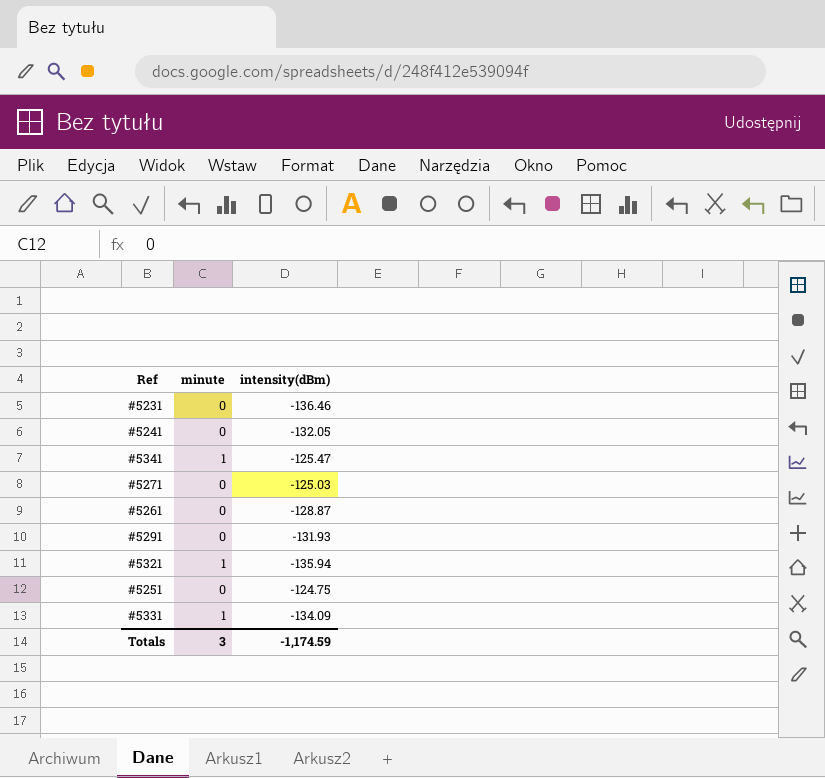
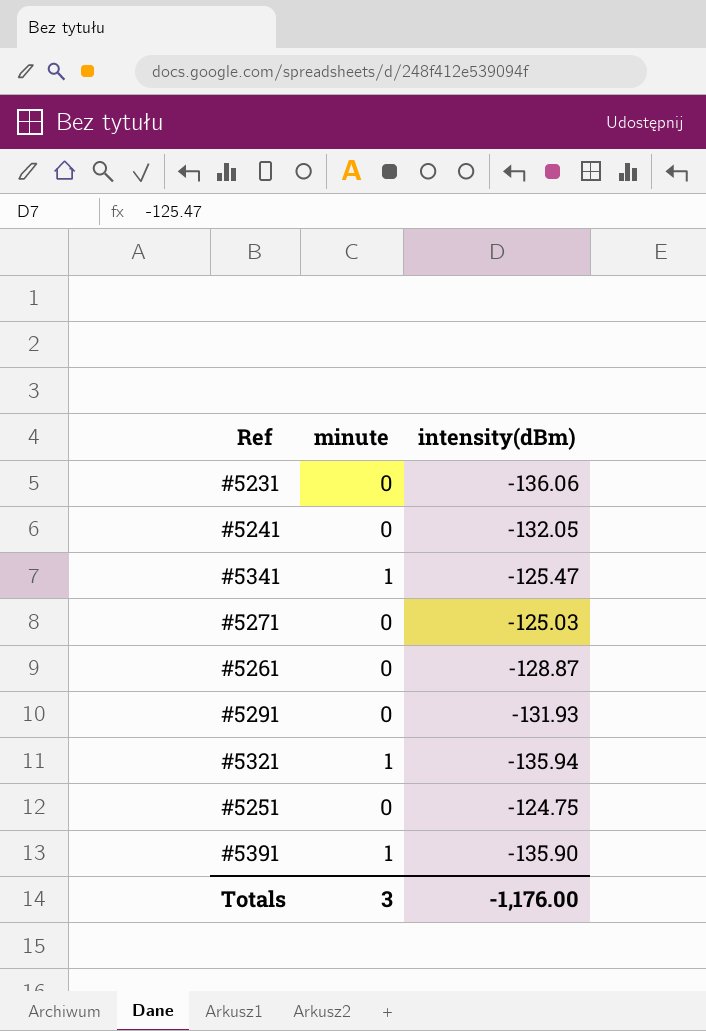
row #5331: 1 | -134.09 -> none
#5231 | intensity(dBm): -136.46 -> -136.06
row #5391: none -> 1 | -135.90
Totals | intensity(dBm): -1,174.59 -> -1,176.00

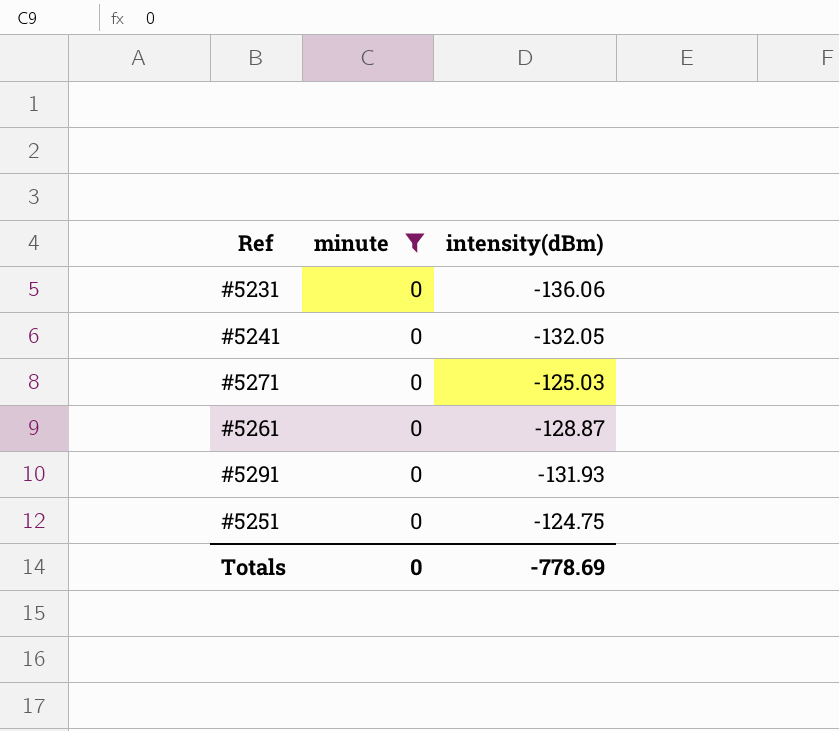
filter: none -> minute = 0
Totals | minute: 3 -> 0
Totals | intensity(dBm): -1,176.00 -> -778.69

